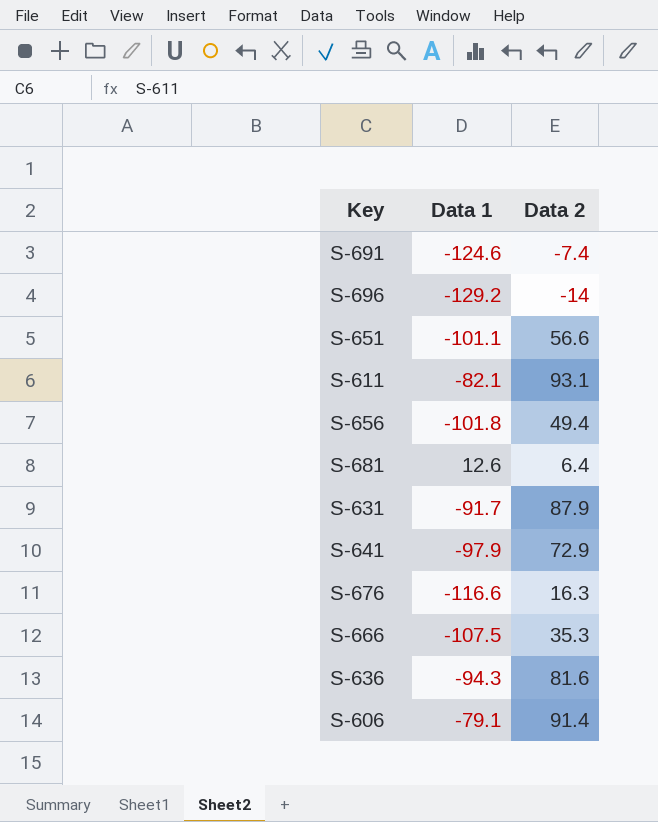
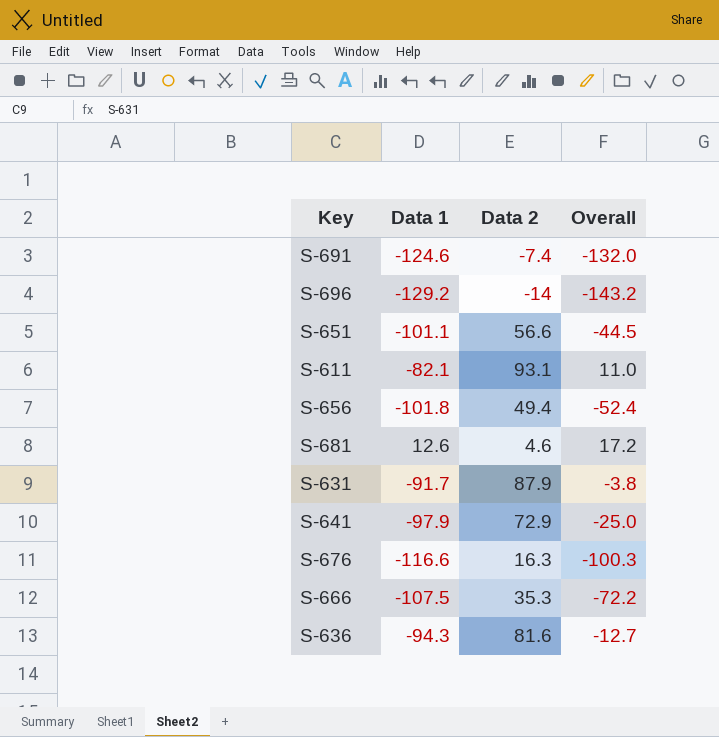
column Overall | formula: none -> [Data 1] + [Data 2]
row S-606: -79.1 | 91.4 -> none
S-681 | Data 2: 6.4 -> 4.6

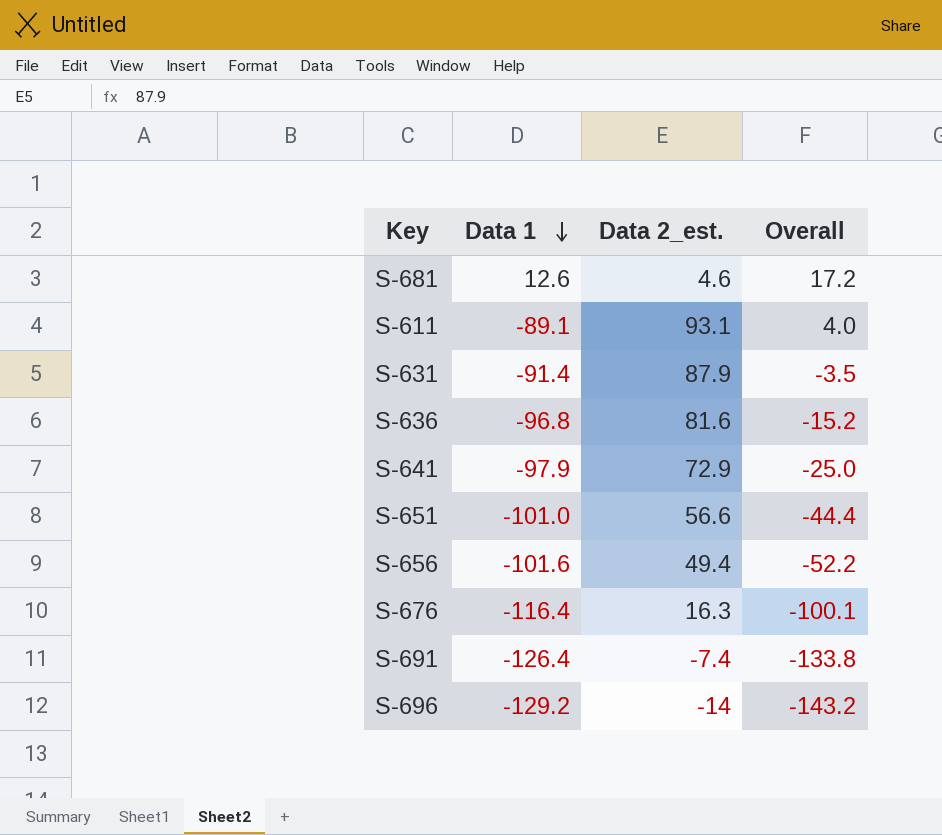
row order: none -> Data 1 descending
column name: Data 2 -> Data 2_est.
row S-666: -107.5 | 35.3 | -72.2 -> none
S-611 | Data 1: -82.1 -> -89.1
S-611 | Overall: 11.0 -> 4.0
S-631 | Data 1: -91.7 -> -91.4
S-631 | Overall: -3.8 -> -3.5
S-636 | Data 1: -94.3 -> -96.8
S-636 | Overall: -12.7 -> -15.2
S-651 | Data 1: -101.1 -> -101.0
S-651 | Overall: -44.5 -> -44.4
S-656 | Data 1: -101.8 -> -101.6
S-656 | Overall: -52.4 -> -52.2
S-676 | Data 1: -116.6 -> -116.4
S-676 | Overall: -100.3 -> -100.1
S-691 | Data 1: -124.6 -> -126.4
S-691 | Overall: -132.0 -> -133.8

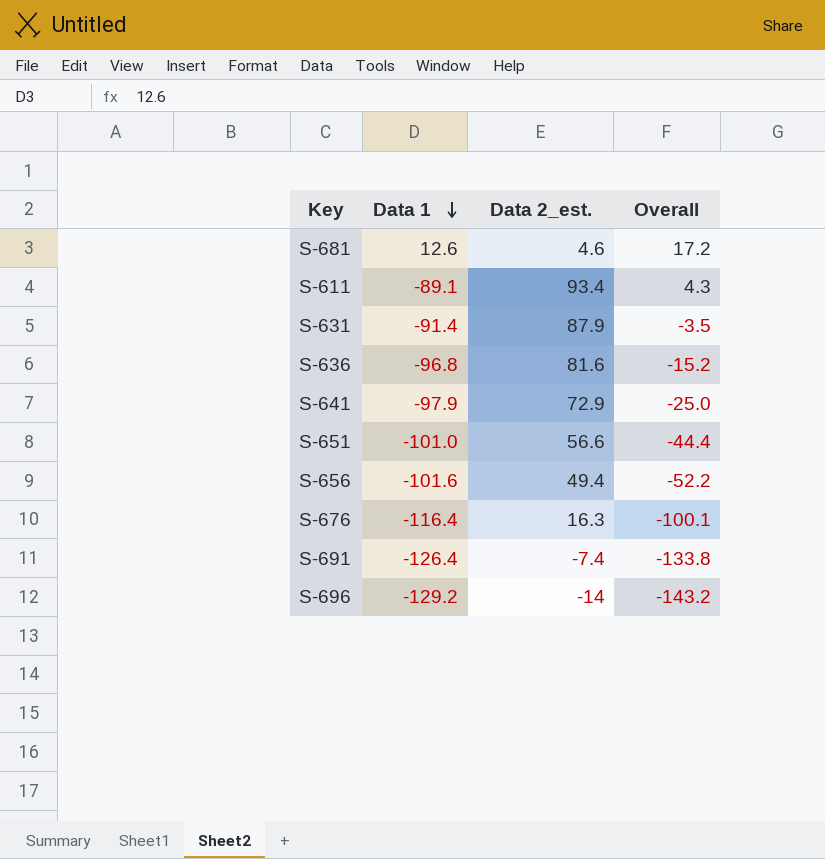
S-611 | Data 2_est.: 93.1 -> 93.4
S-611 | Overall: 4.0 -> 4.3

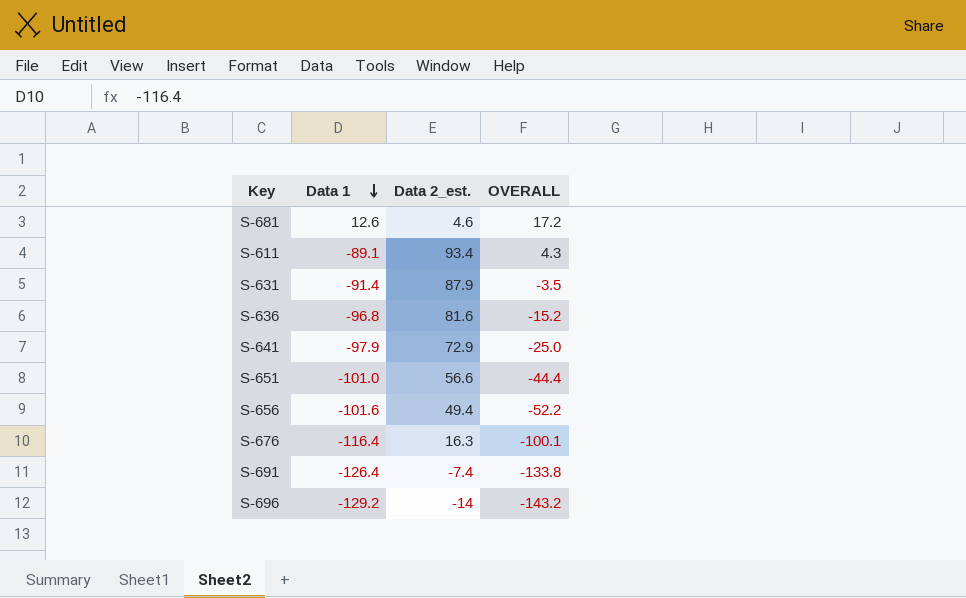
column name: Overall -> OVERALL

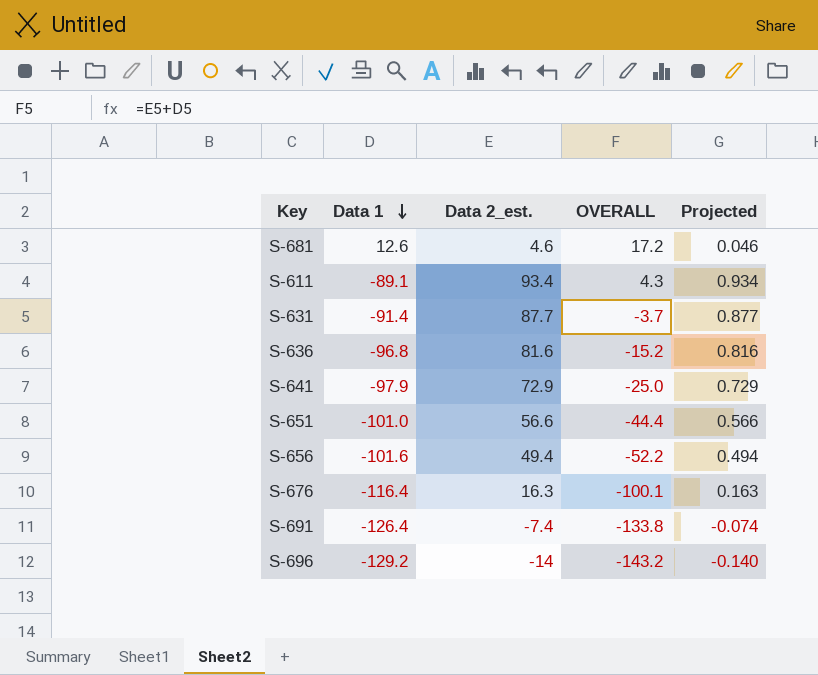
column Projected | formula: none -> [Data 2_est.] * 0.01
S-631 | Data 2_est.: 87.9 -> 87.7
S-631 | OVERALL: -3.5 -> -3.7

